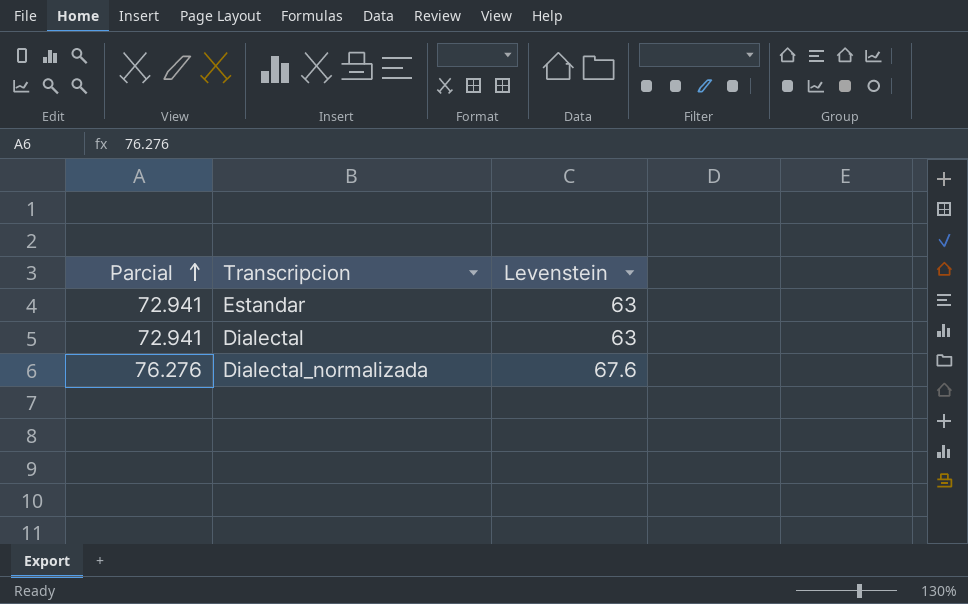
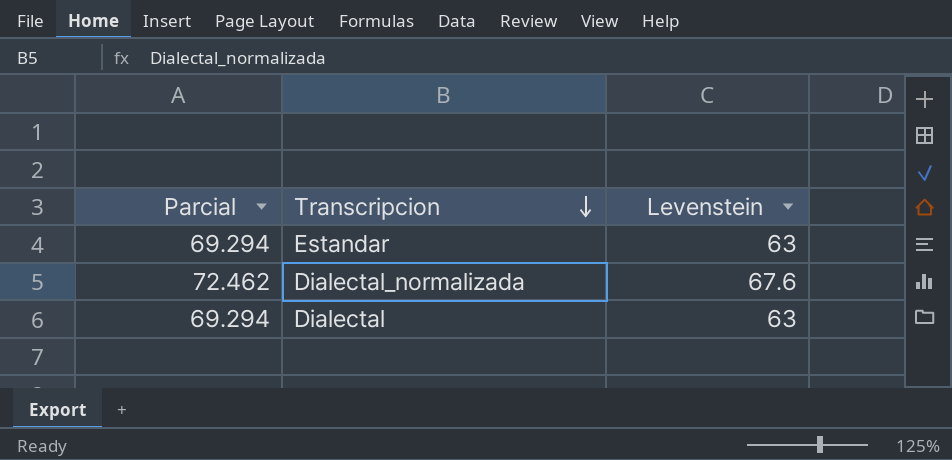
row order: Parcial ascending -> Transcripcion descending
Estandar | Parcial: 72.941 -> 69.294
Dialectal_normalizada | Parcial: 76.276 -> 72.462
Dialectal | Parcial: 72.941 -> 69.294

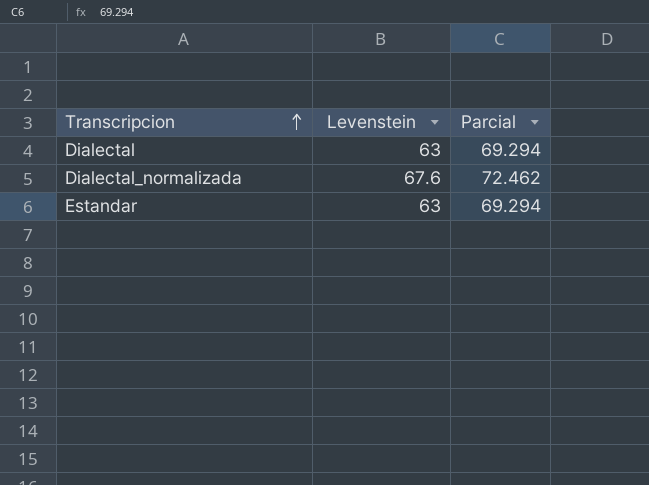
row order: Transcripcion descending -> Transcripcion ascending
column Parcial | position: 1 -> 3

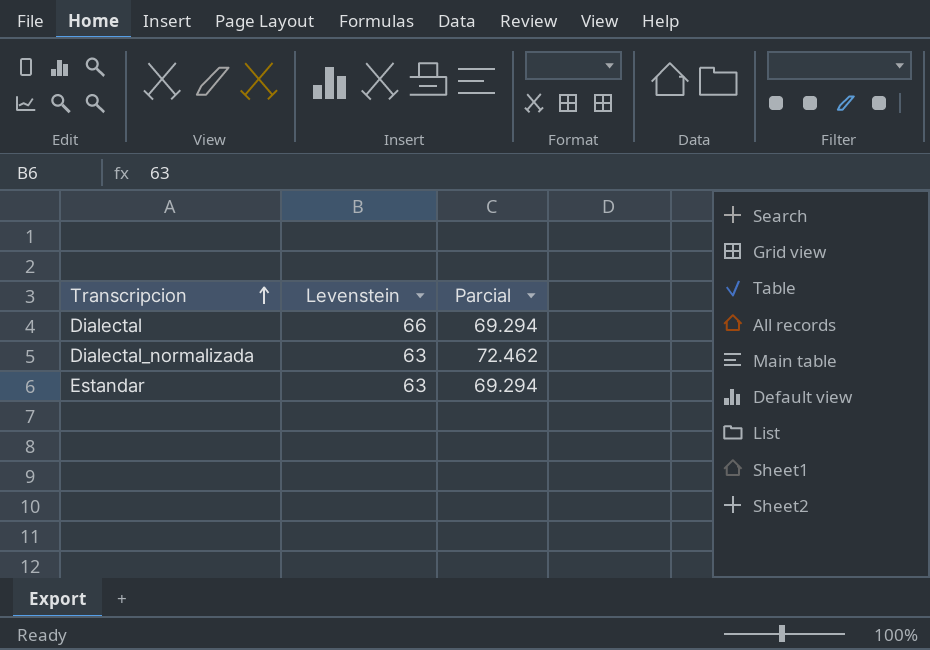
Dialectal | Levenstein: 63 -> 66
Dialectal_normalizada | Levenstein: 67.6 -> 63

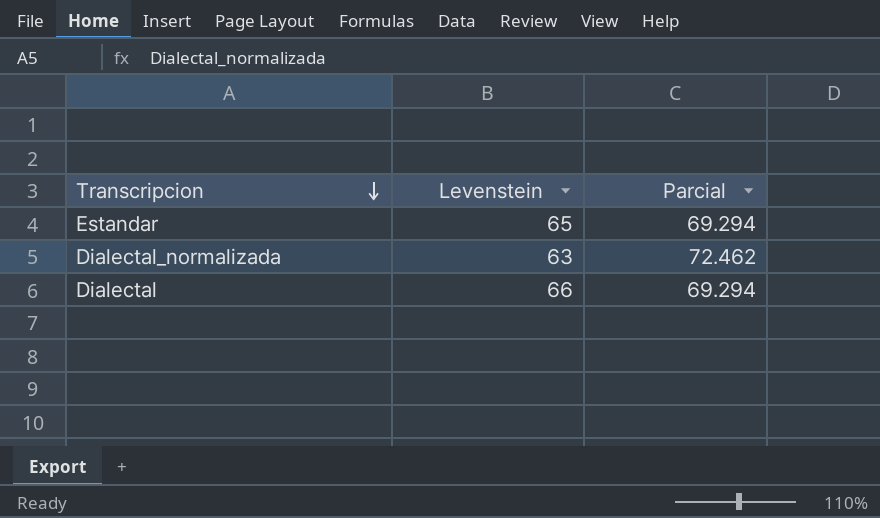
row order: Transcripcion ascending -> Transcripcion descending
Estandar | Levenstein: 63 -> 65

